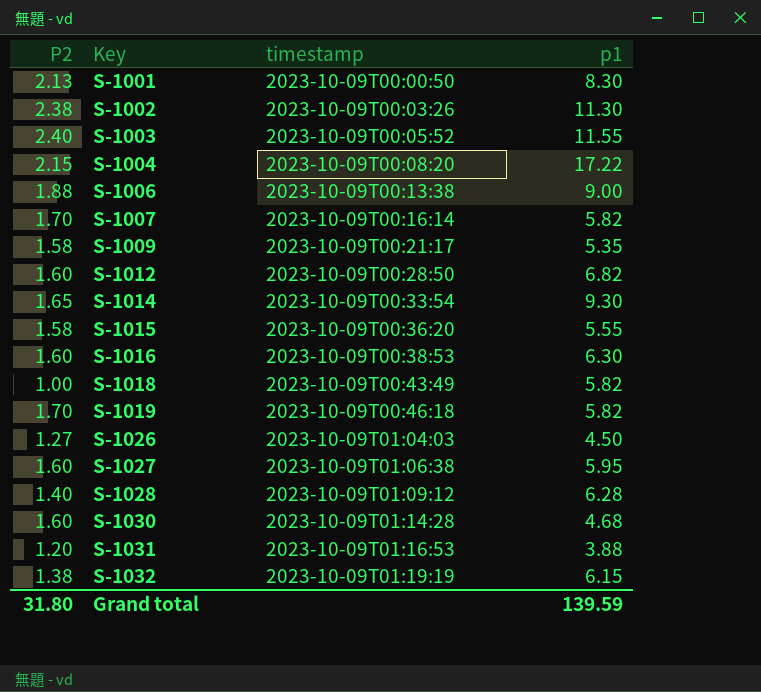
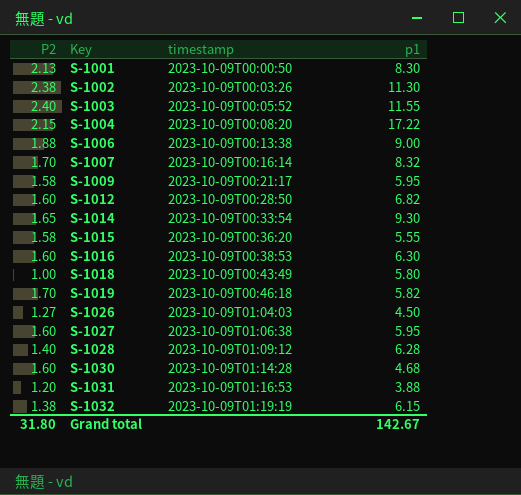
S-1007 | p1: 5.82 -> 8.32
S-1009 | p1: 5.35 -> 5.95
S-1018 | p1: 5.82 -> 5.80
Grand total | p1: 139.59 -> 142.67

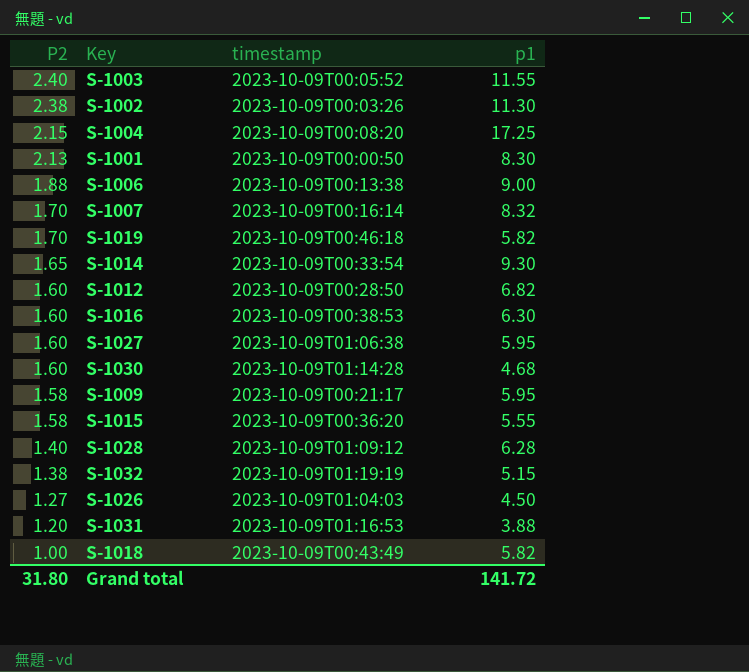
row order: Key ascending -> P2 descending
S-1004 | p1: 17.22 -> 17.25
S-1032 | p1: 6.15 -> 5.15
S-1018 | p1: 5.80 -> 5.82
Grand total | p1: 142.67 -> 141.72

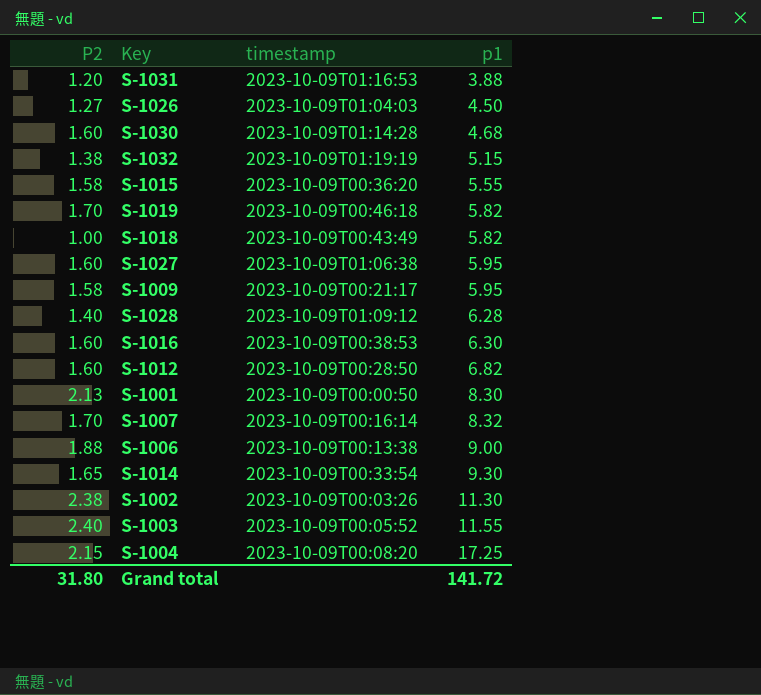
row order: P2 descending -> p1 ascending

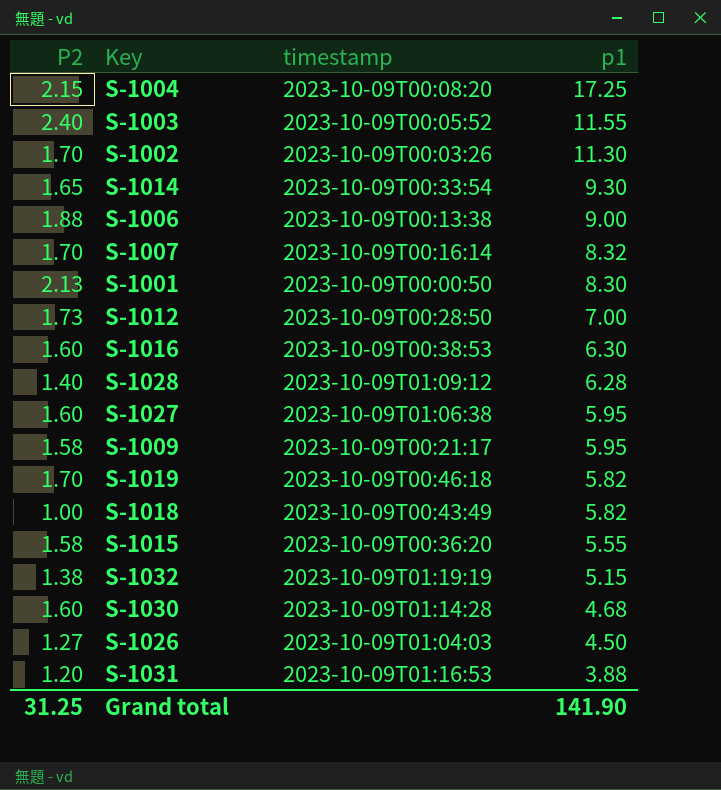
row order: p1 ascending -> p1 descending
S-1002 | P2: 2.38 -> 1.70
S-1012 | P2: 1.60 -> 1.73
S-1012 | p1: 6.82 -> 7.00
Grand total | P2: 31.80 -> 31.25
Grand total | p1: 141.72 -> 141.90

